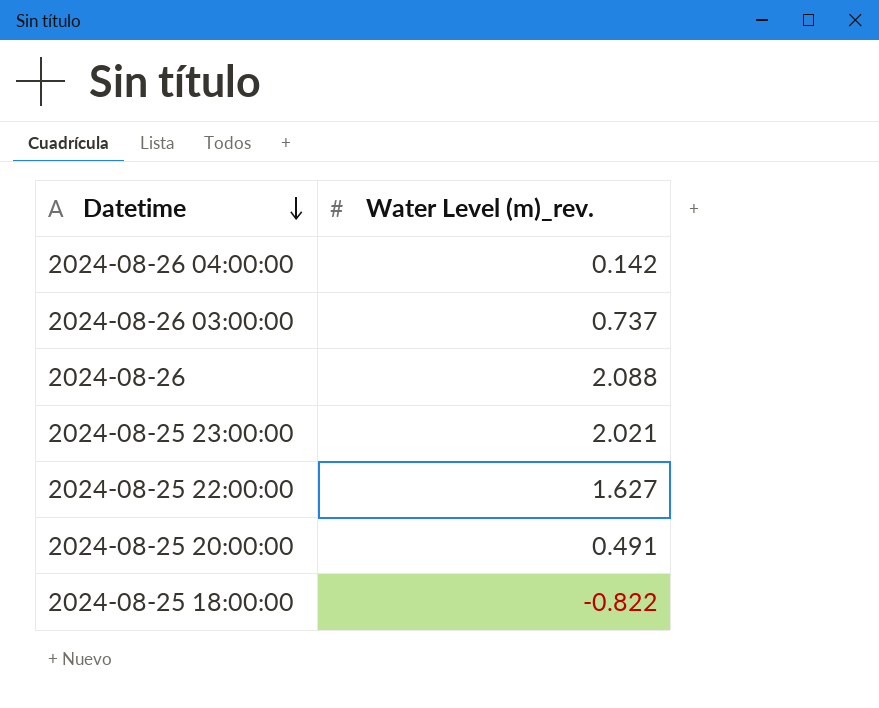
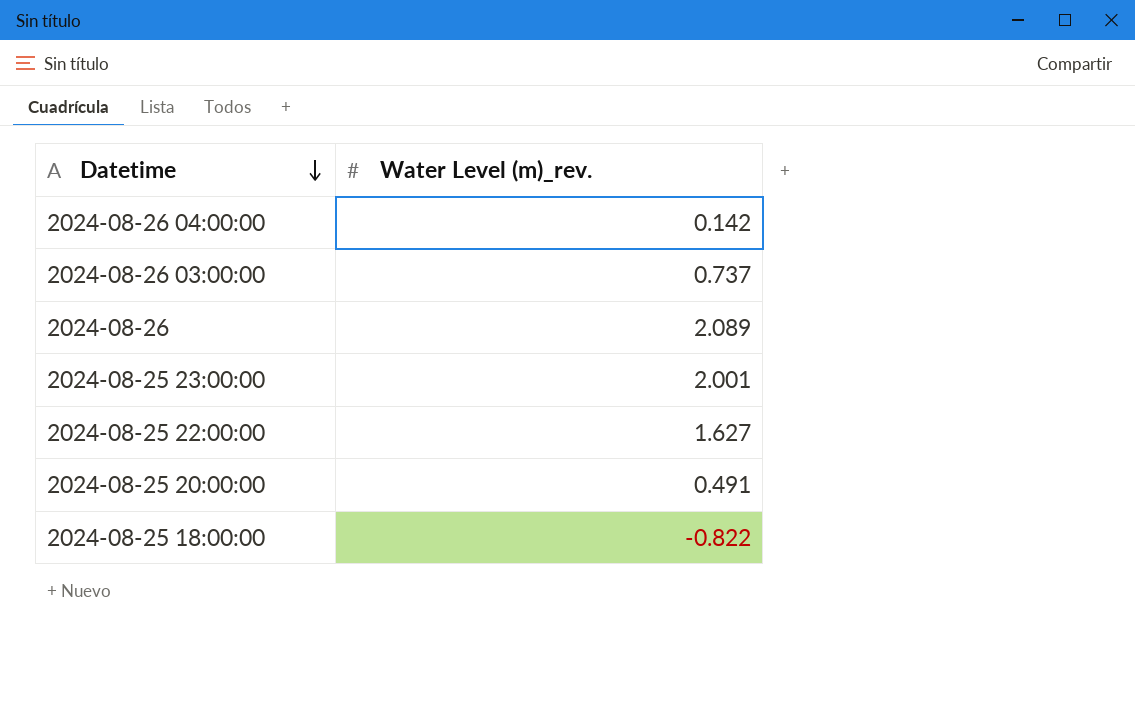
2024-08-26 | Water Level (m)_rev.: 2.088 -> 2.089
2024-08-25 23:00:00 | Water Level (m)_rev.: 2.021 -> 2.001

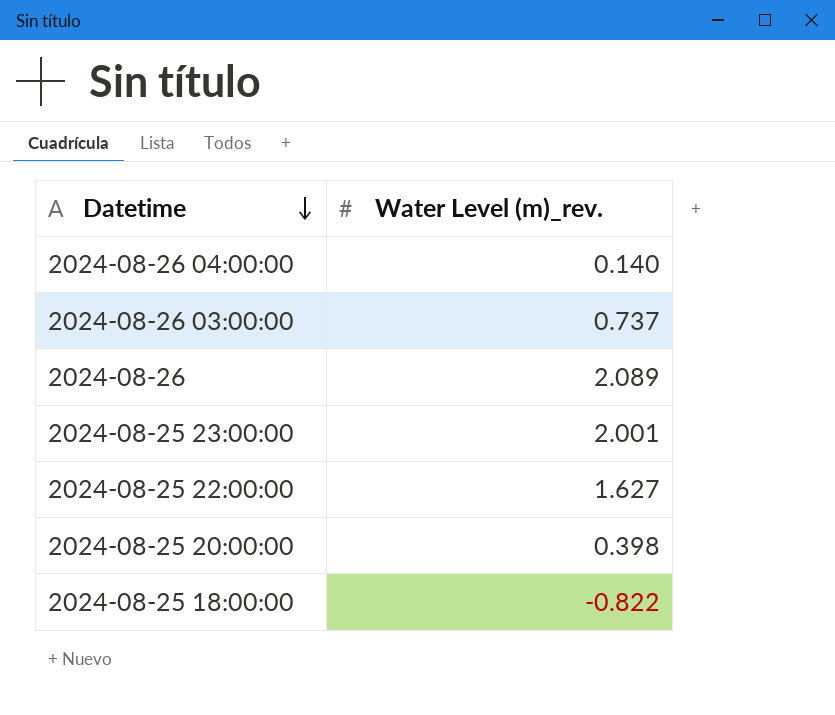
2024-08-26 04:00:00 | Water Level (m)_rev.: 0.142 -> 0.140
2024-08-25 20:00:00 | Water Level (m)_rev.: 0.491 -> 0.398

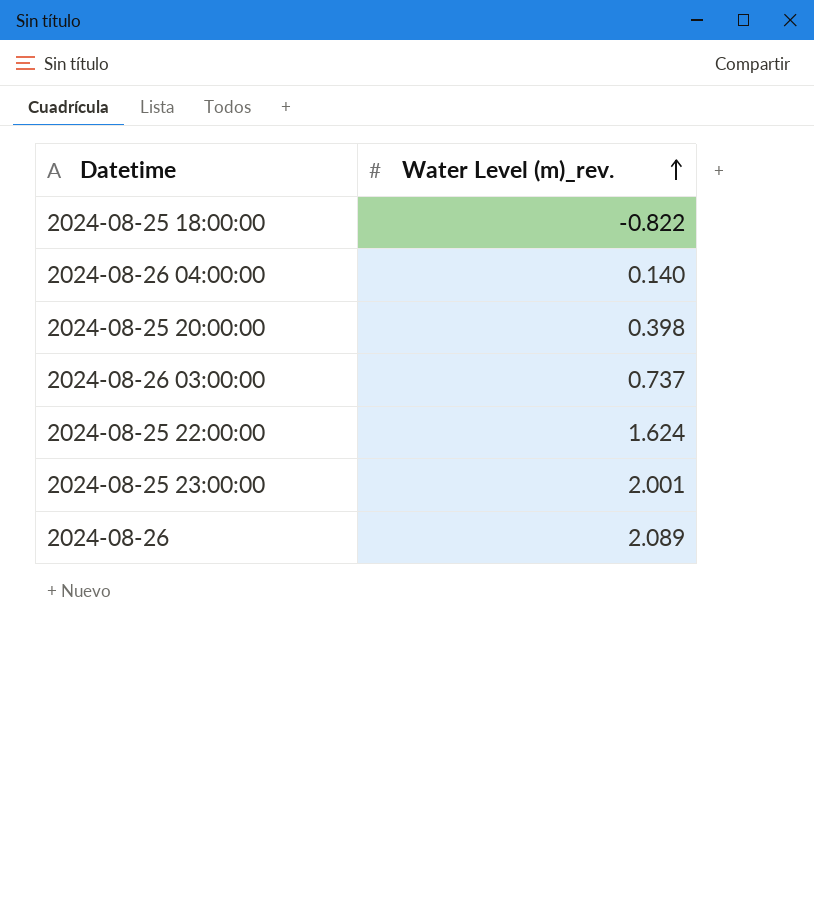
row order: Datetime descending -> Water Level (m)_rev. ascending
2024-08-25 22:00:00 | Water Level (m)_rev.: 1.627 -> 1.624

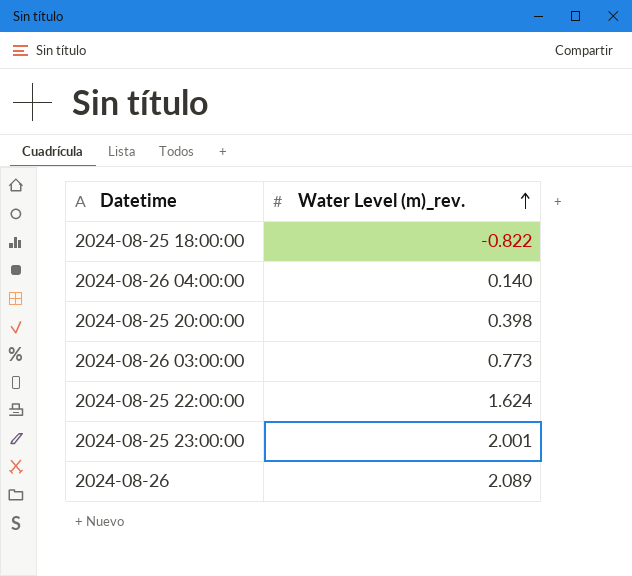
2024-08-26 03:00:00 | Water Level (m)_rev.: 0.737 -> 0.773

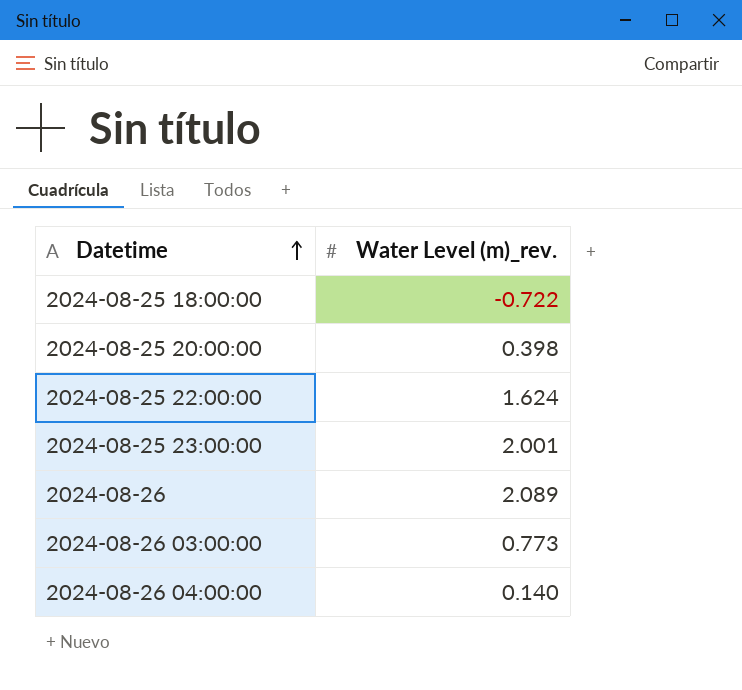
row order: Water Level (m)_rev. ascending -> Datetime ascending
2024-08-25 18:00:00 | Water Level (m)_rev.: -0.822 -> -0.722

